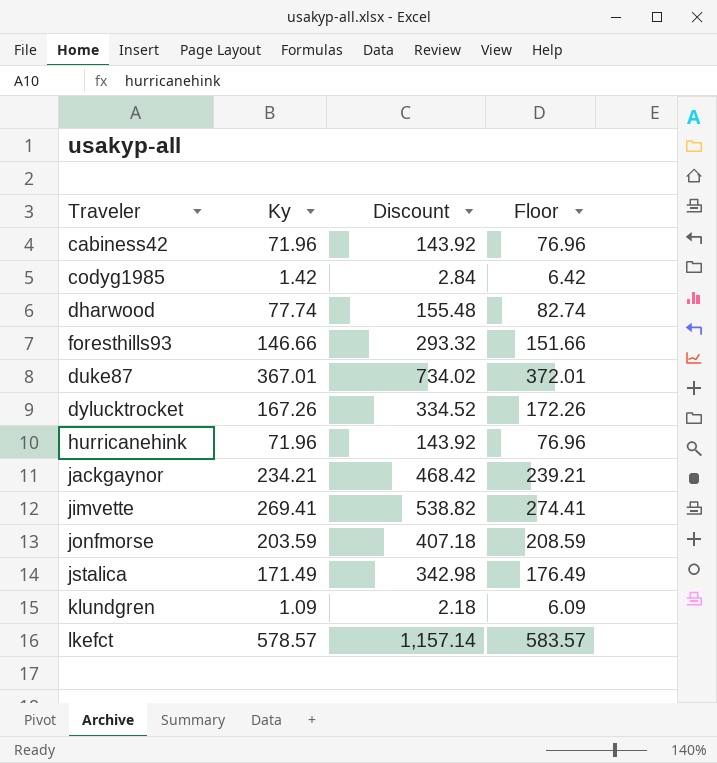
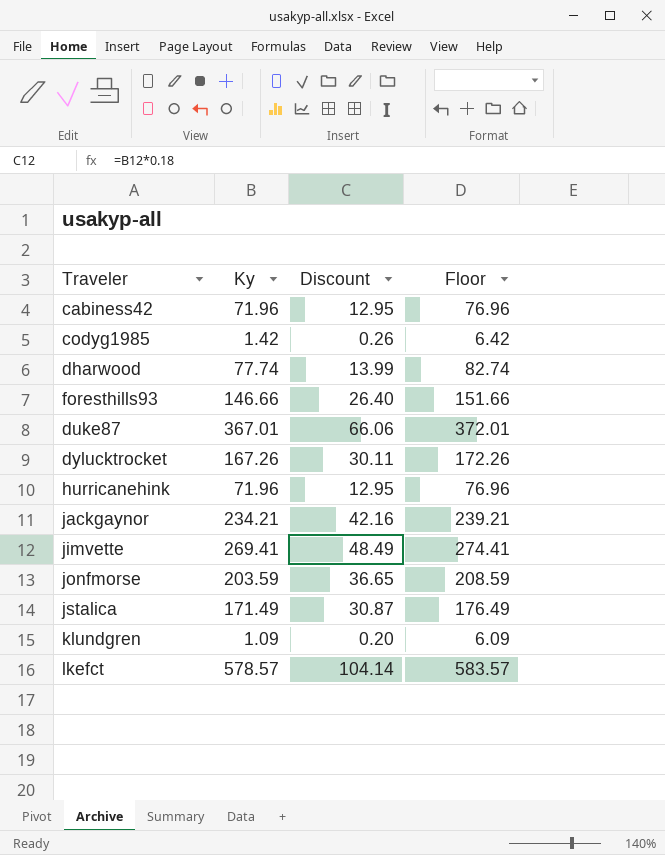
column Discount | formula: [Ky] * 2 -> [Ky] * 0.18

